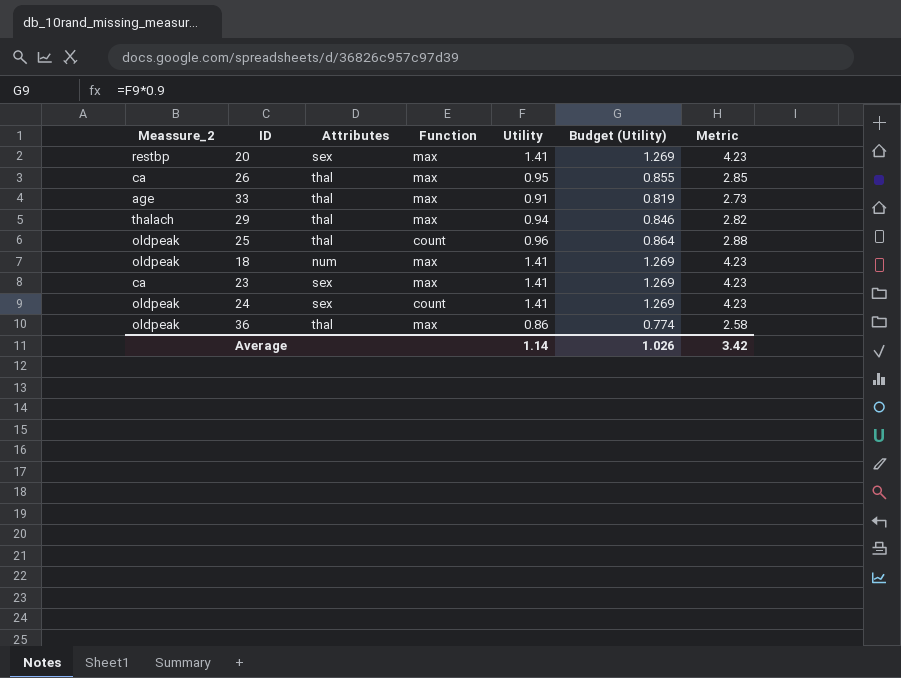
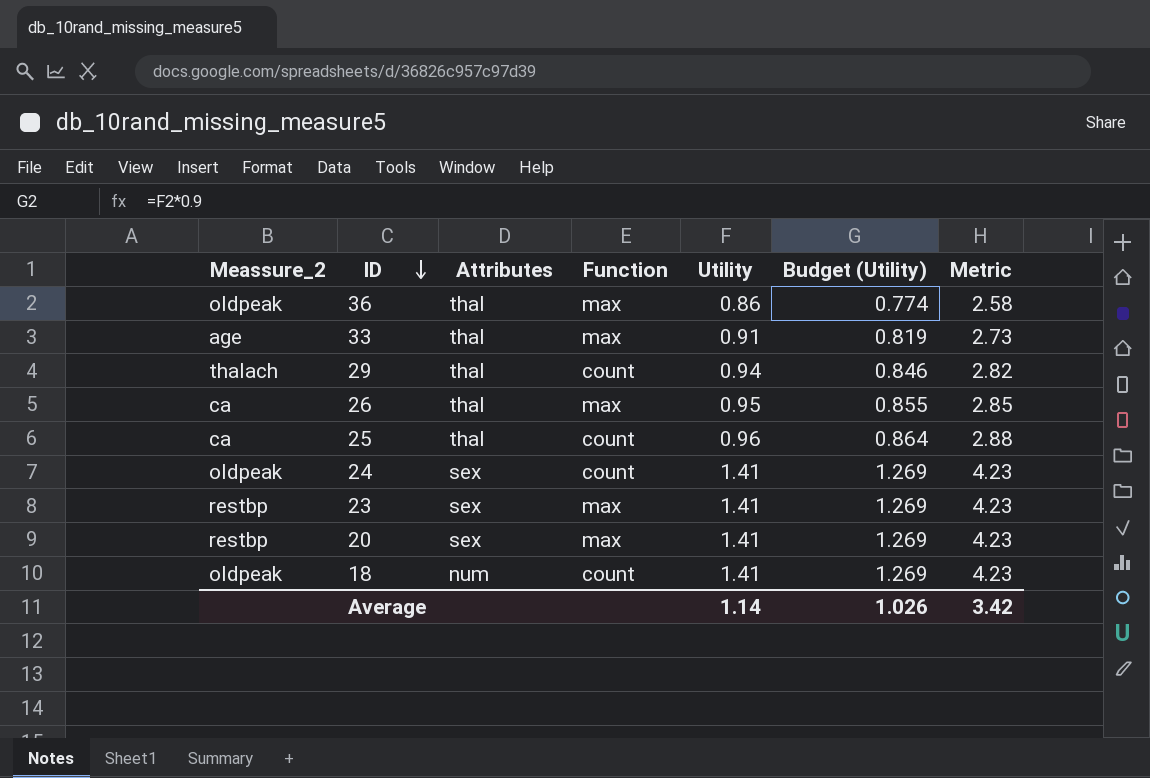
row order: none -> ID descending
29 | Function: max -> count
25 | Meassure_2: oldpeak -> ca
23 | Meassure_2: ca -> restbp
18 | Function: max -> count

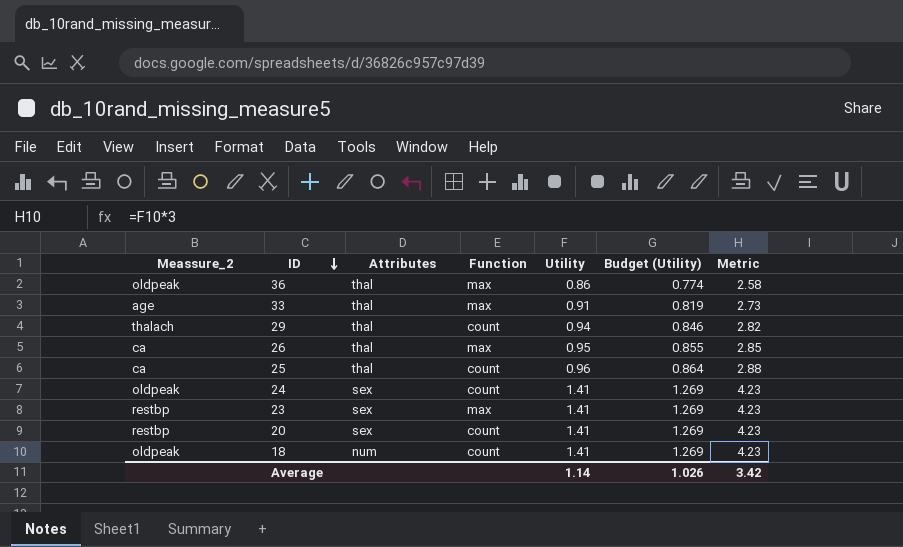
20 | Function: max -> count

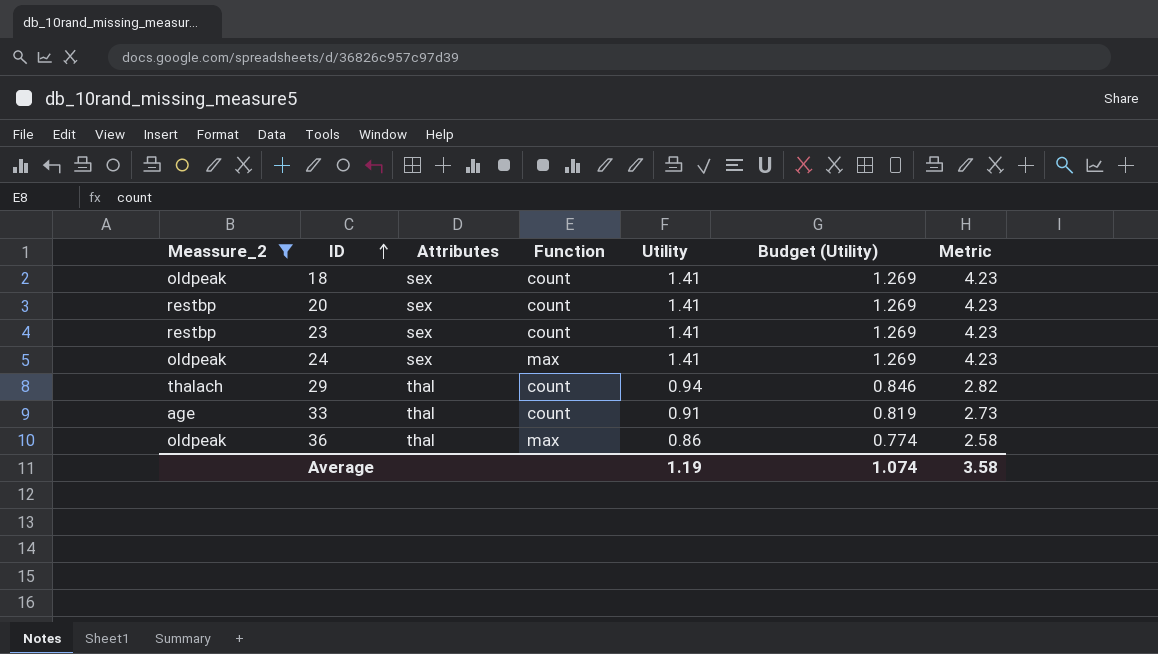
filter: none -> Meassure_2 != ca
row order: ID descending -> ID ascending
18 | Attributes: num -> sex
23 | Function: max -> count
24 | Function: count -> max
33 | Function: max -> count
Average | Utility: 1.14 -> 1.19
Average | Budget (Utility): 1.026 -> 1.074
Average | Metric: 3.42 -> 3.58

